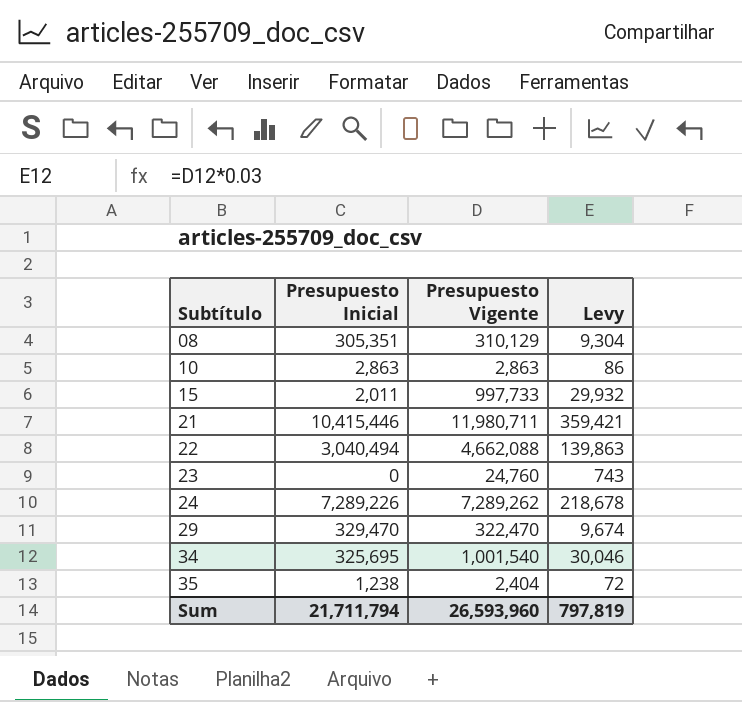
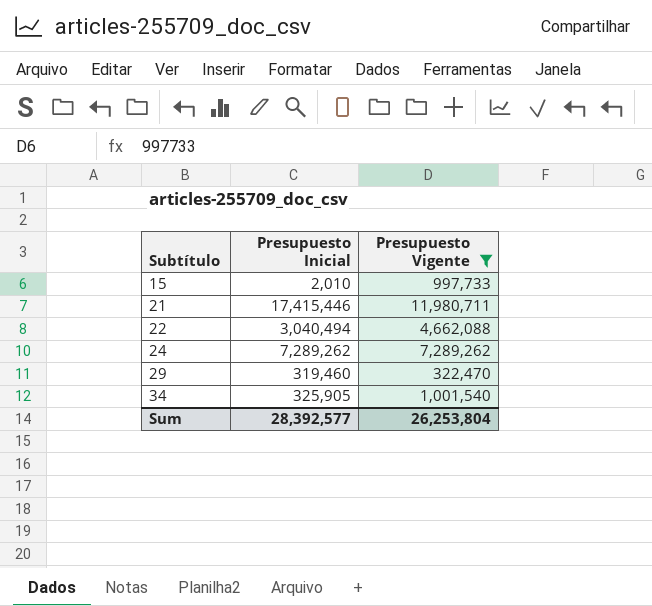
filter: none -> Presupuesto Vigente >= 322,470
column Levy | formula: [Presupuesto Vigente] * 0.03 -> none
15 | Presupuesto Inicial: 2,011 -> 2,010
21 | Presupuesto Inicial: 10,415,446 -> 17,415,446
24 | Presupuesto Inicial: 7,289,226 -> 7,289,262
29 | Presupuesto Inicial: 329,470 -> 319,460
34 | Presupuesto Inicial: 325,695 -> 325,905
Sum | Presupuesto Inicial: 21,711,794 -> 28,392,577
Sum | Presupuesto Vigente: 26,593,960 -> 26,253,804

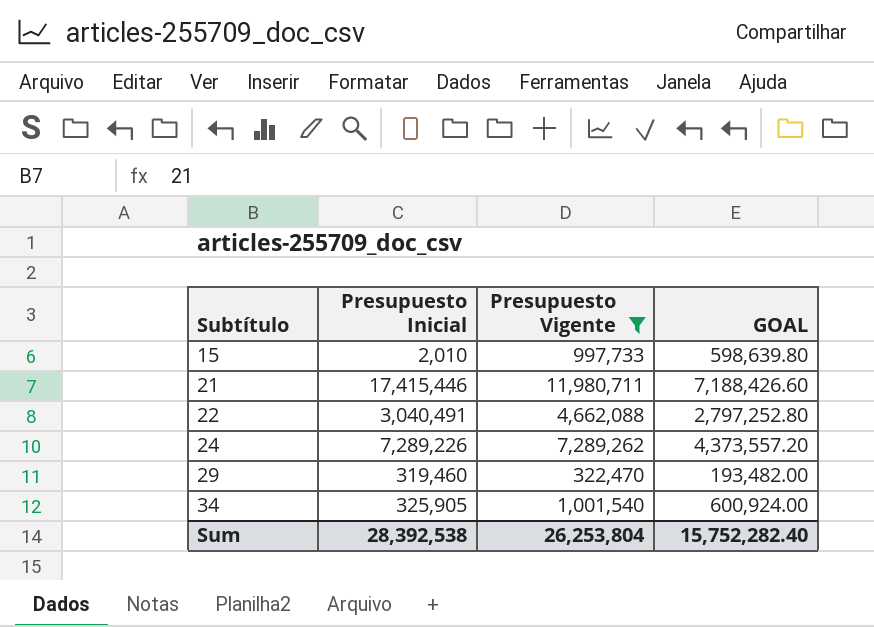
column GOAL | formula: none -> [Presupuesto Vigente] * 0.6
22 | Presupuesto Inicial: 3,040,494 -> 3,040,491
24 | Presupuesto Inicial: 7,289,262 -> 7,289,226
Sum | Presupuesto Inicial: 28,392,577 -> 28,392,538

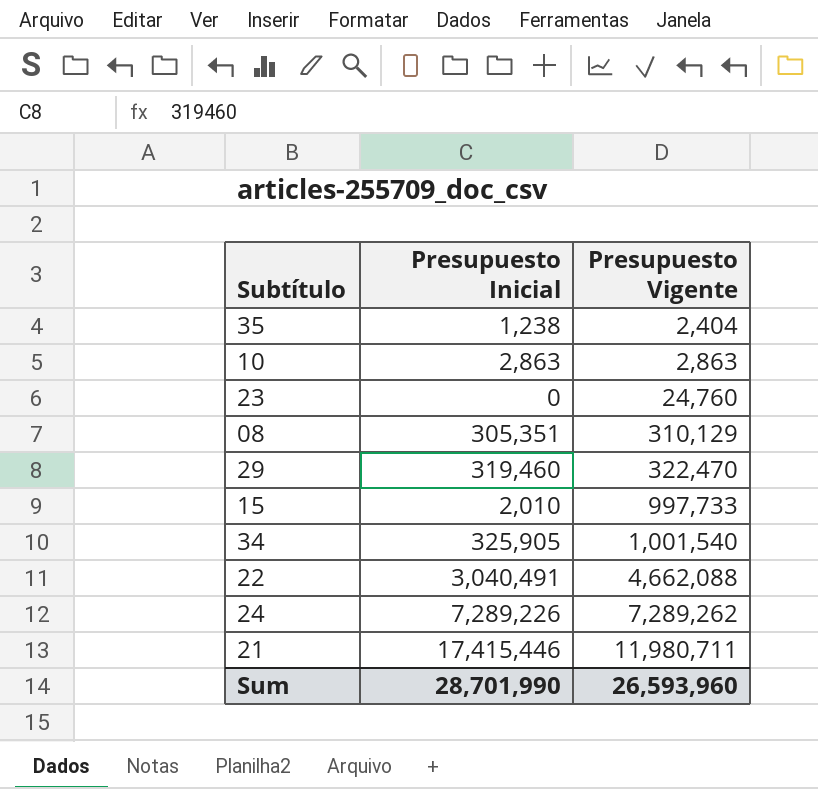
filter: Presupuesto Vigente >= 322,470 -> none
row order: Subtítulo ascending -> Presupuesto Vigente ascending
column GOAL | formula: [Presupuesto Vigente] * 0.6 -> none
Sum | Presupuesto Inicial: 28,392,538 -> 28,701,990
Sum | Presupuesto Vigente: 26,253,804 -> 26,593,960

